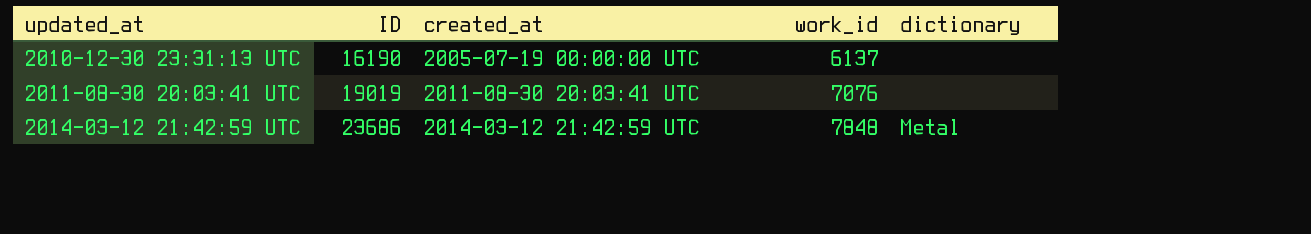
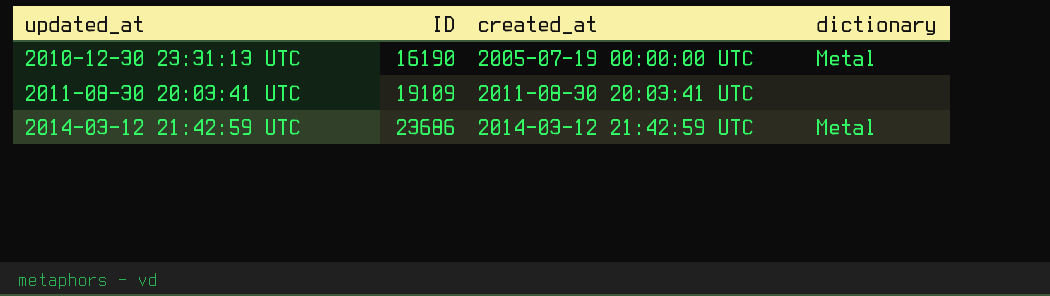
column work_id | position: 4 -> none
2010-12-30 23:31:13 UTC | dictionary: none -> Metal
2011-08-30 20:03:41 UTC | ID: 19019 -> 19109

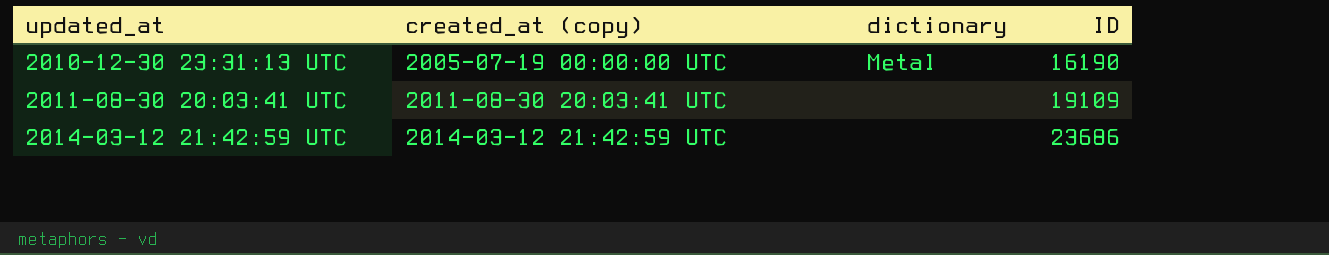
column name: created_at -> created_at (copy)
column ID | position: 2 -> 4
2014-03-12 21:42:59 UTC | dictionary: Metal -> none

